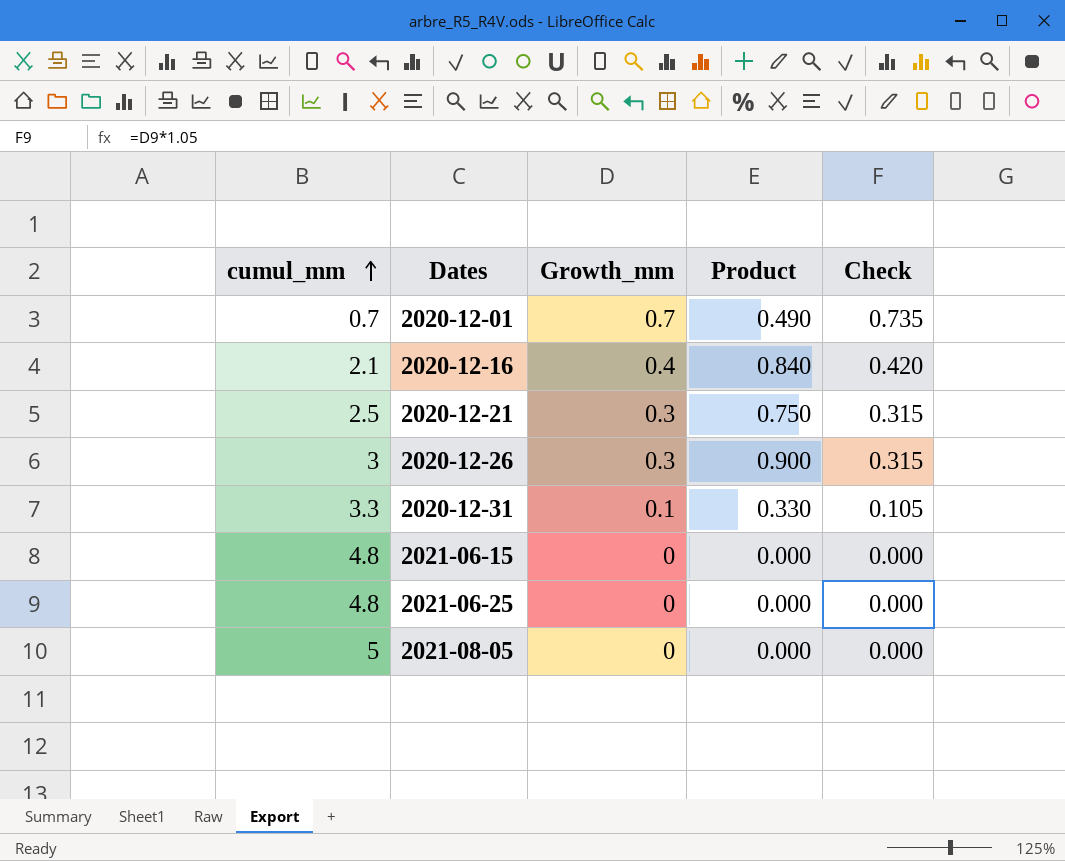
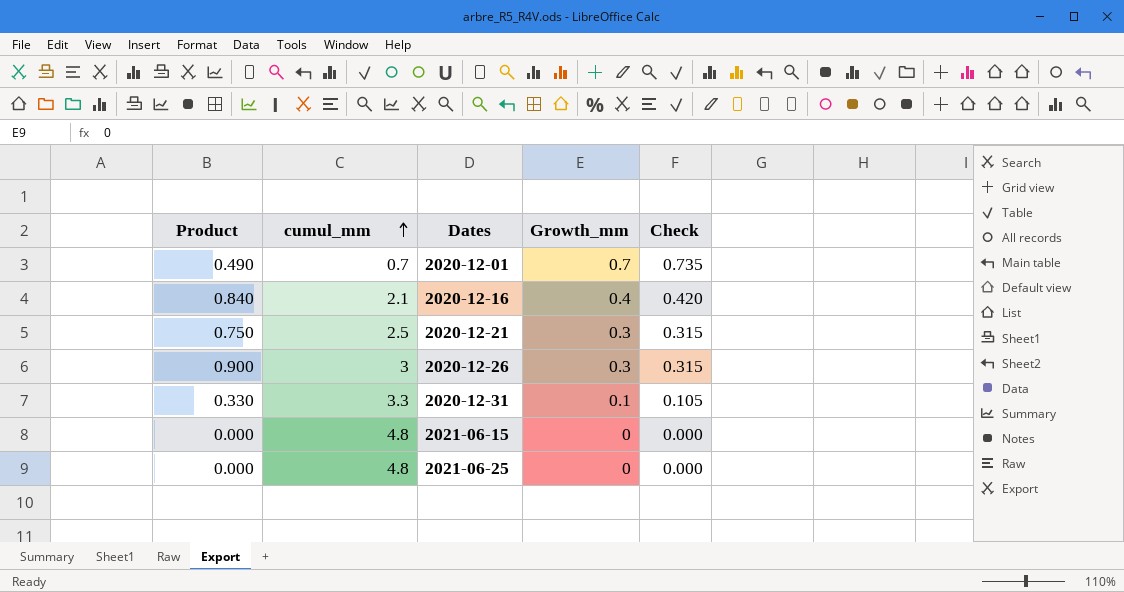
column Product | position: 4 -> 1
row 2021-08-05: 5 | 0 | 0.000 | 0.000 -> none

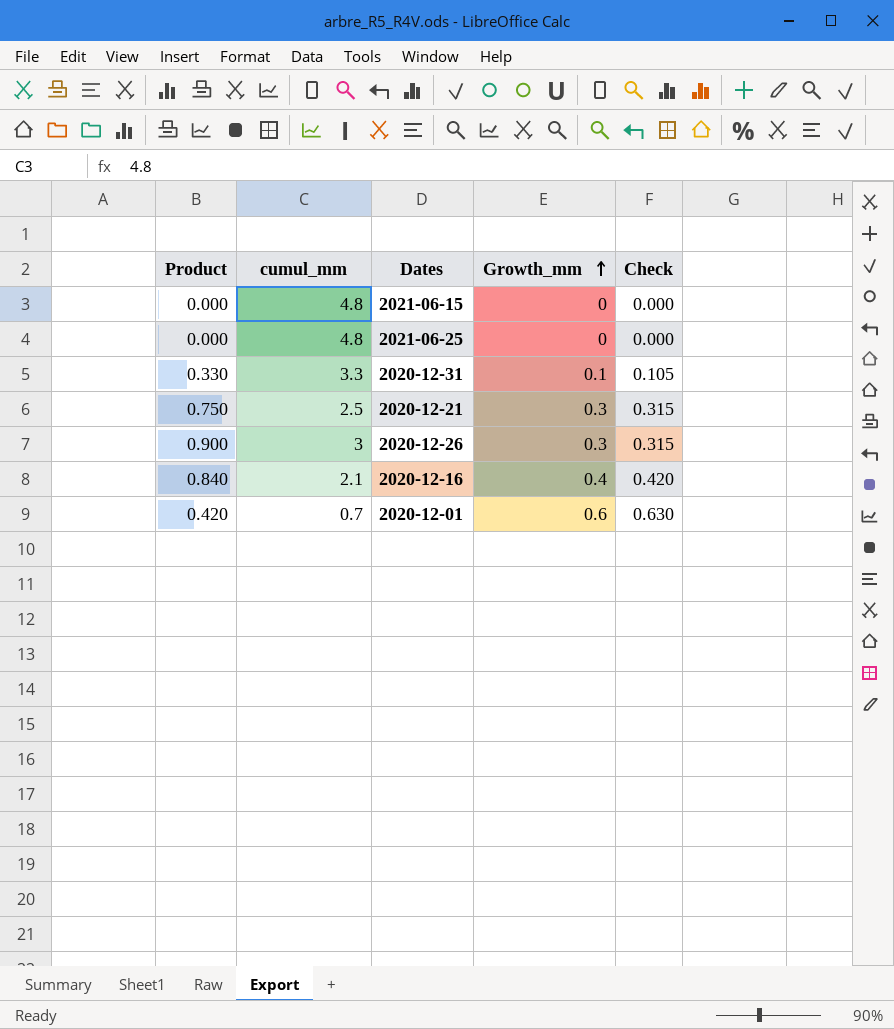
row order: cumul_mm ascending -> Growth_mm ascending
2020-12-01 | Product: 0.490 -> 0.420
2020-12-01 | Growth_mm: 0.7 -> 0.6
2020-12-01 | Check: 0.735 -> 0.630

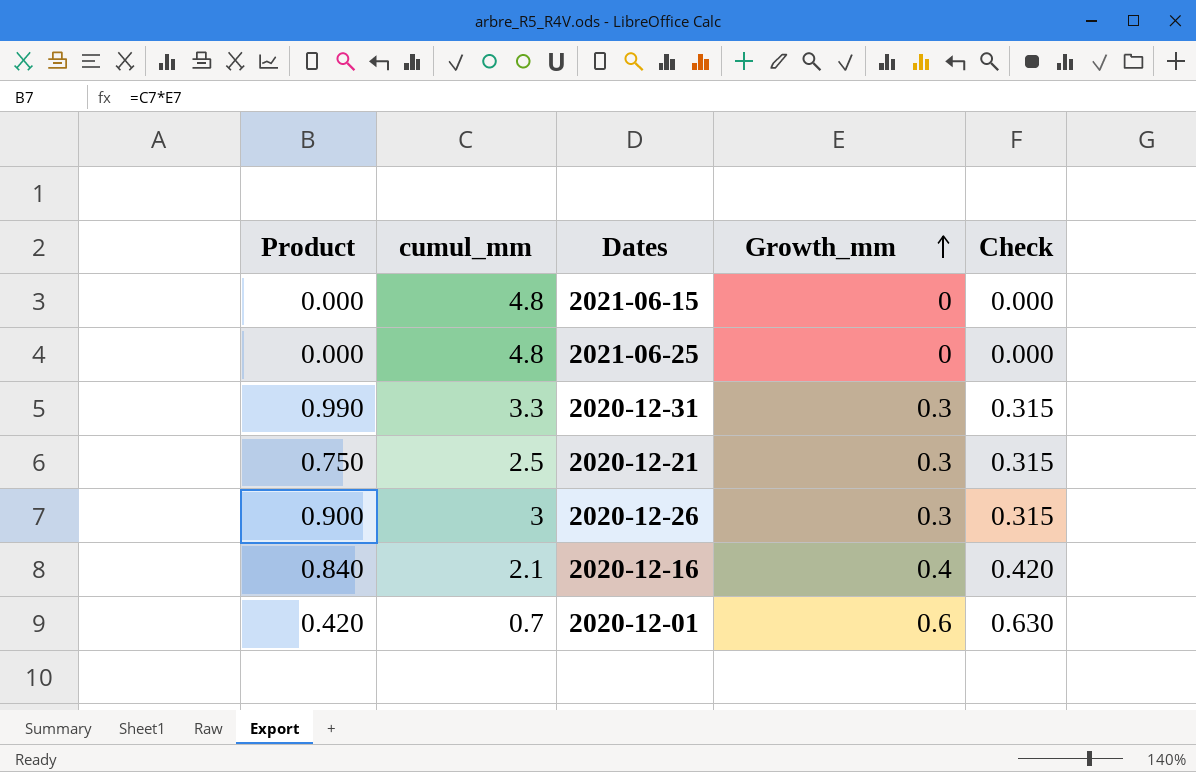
2020-12-31 | Product: 0.330 -> 0.990
2020-12-31 | Growth_mm: 0.1 -> 0.3
2020-12-31 | Check: 0.105 -> 0.315

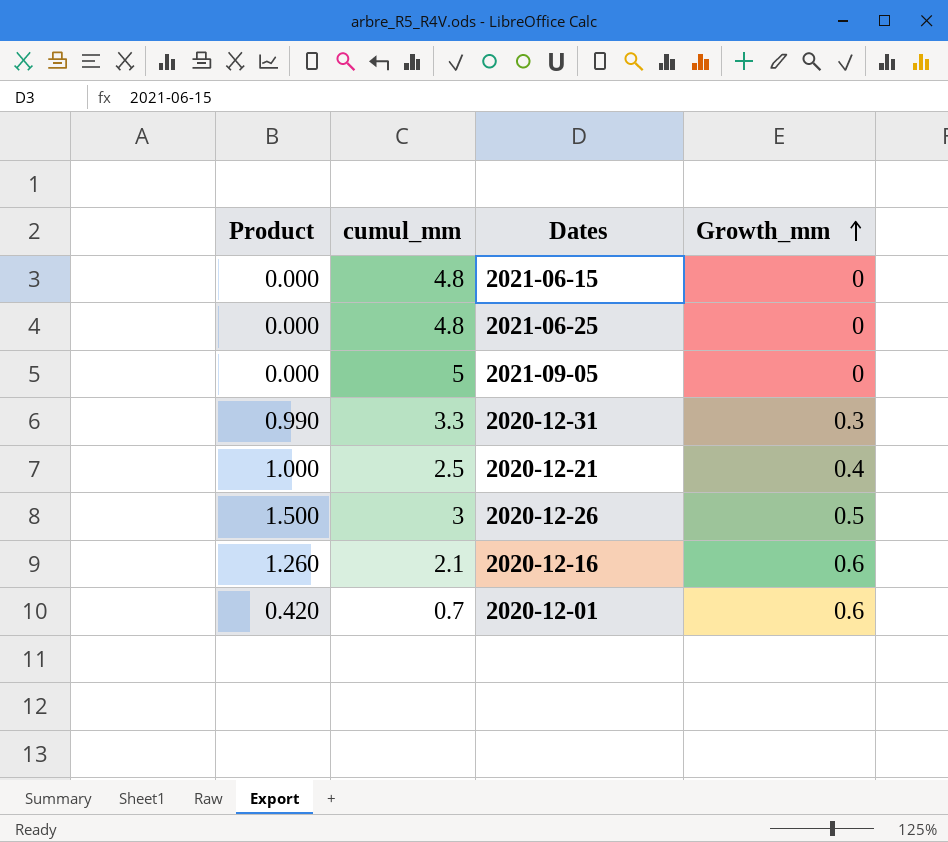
column Check | formula: [Growth_mm] * 1.05 -> none
row 2021-09-05: none -> 0.000 | 5 | 0
2020-12-21 | Product: 0.750 -> 1.000
2020-12-21 | Growth_mm: 0.3 -> 0.4
2020-12-26 | Product: 0.900 -> 1.500
2020-12-26 | Growth_mm: 0.3 -> 0.5
2020-12-16 | Product: 0.840 -> 1.260
2020-12-16 | Growth_mm: 0.4 -> 0.6

